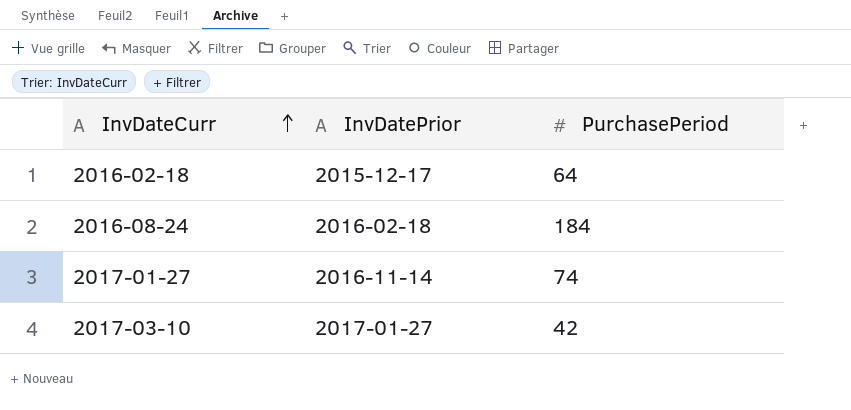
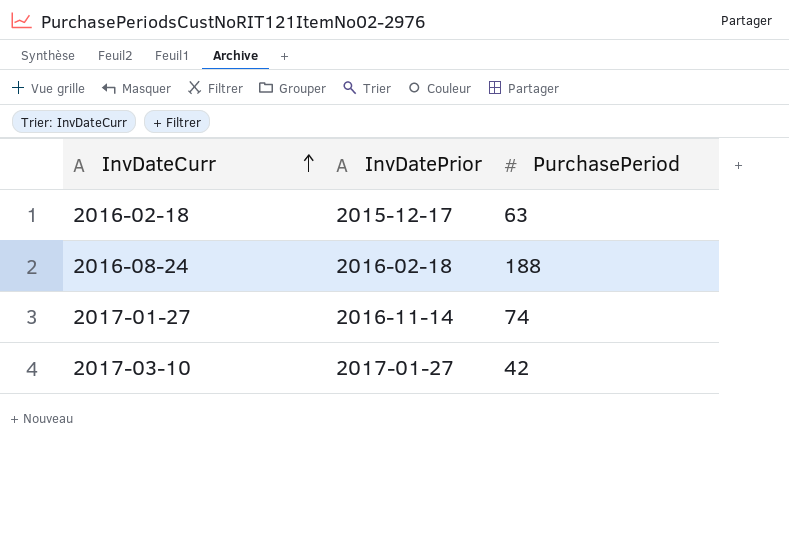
2016-02-18 | PurchasePeriod: 64 -> 63
2016-08-24 | PurchasePeriod: 184 -> 188

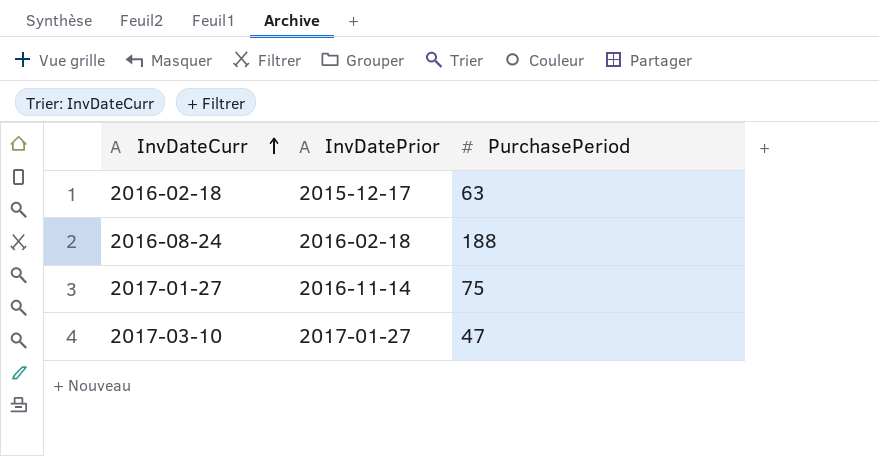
2017-01-27 | PurchasePeriod: 74 -> 75
2017-03-10 | PurchasePeriod: 42 -> 47

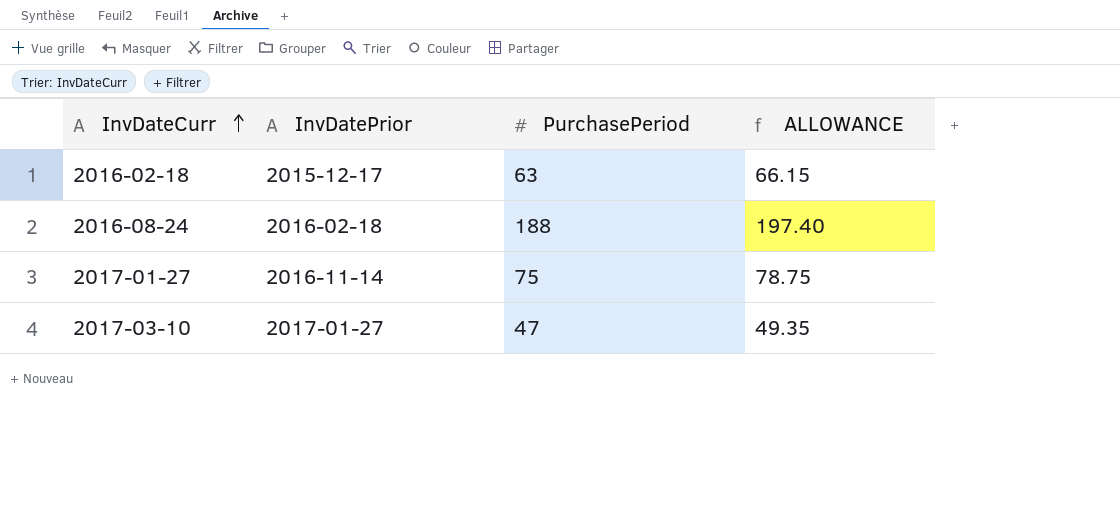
column ALLOWANCE | formula: none -> [PurchasePeriod] * 1.05

